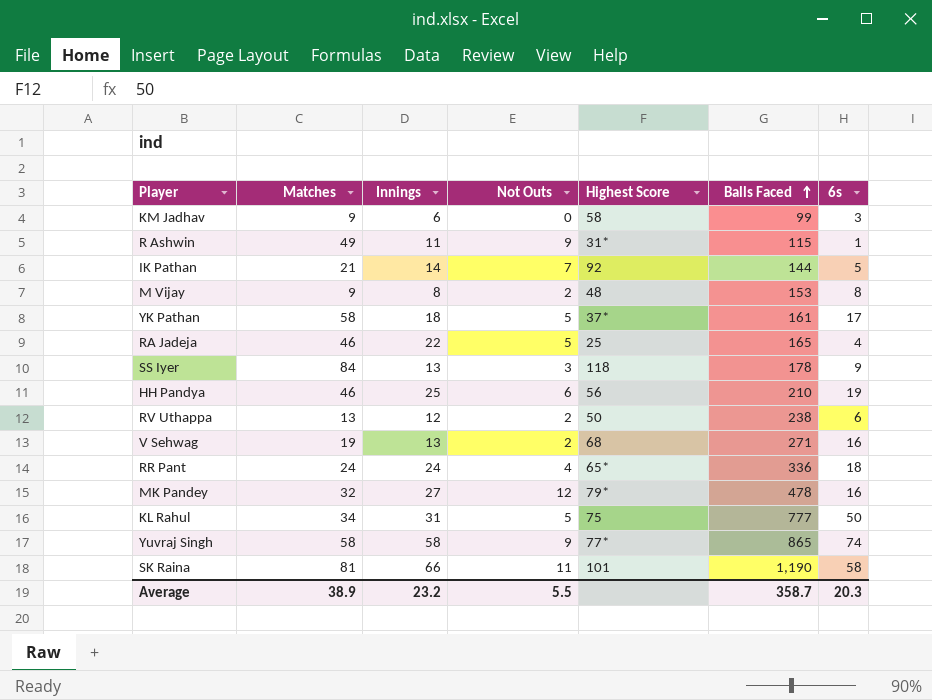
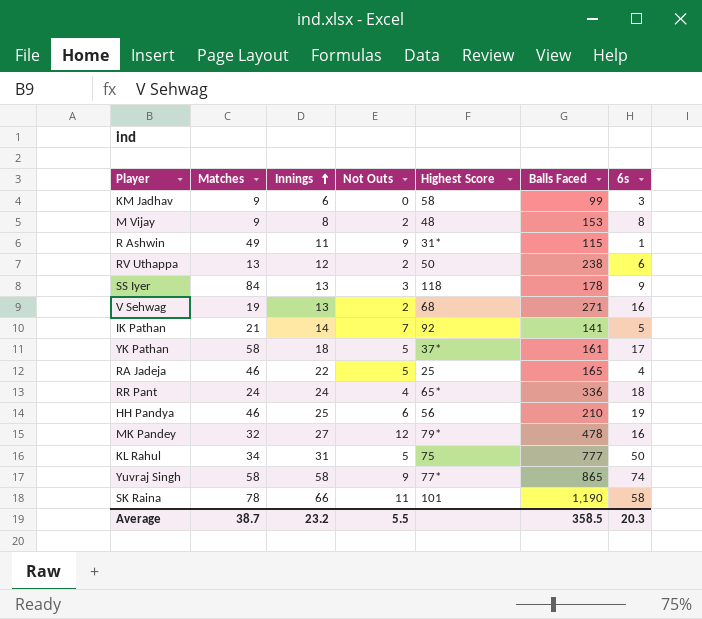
row order: Balls Faced ascending -> Innings ascending
IK Pathan | Balls Faced: 144 -> 141
SK Raina | Matches: 81 -> 78
Average | Matches: 38.9 -> 38.7
Average | Balls Faced: 358.7 -> 358.5

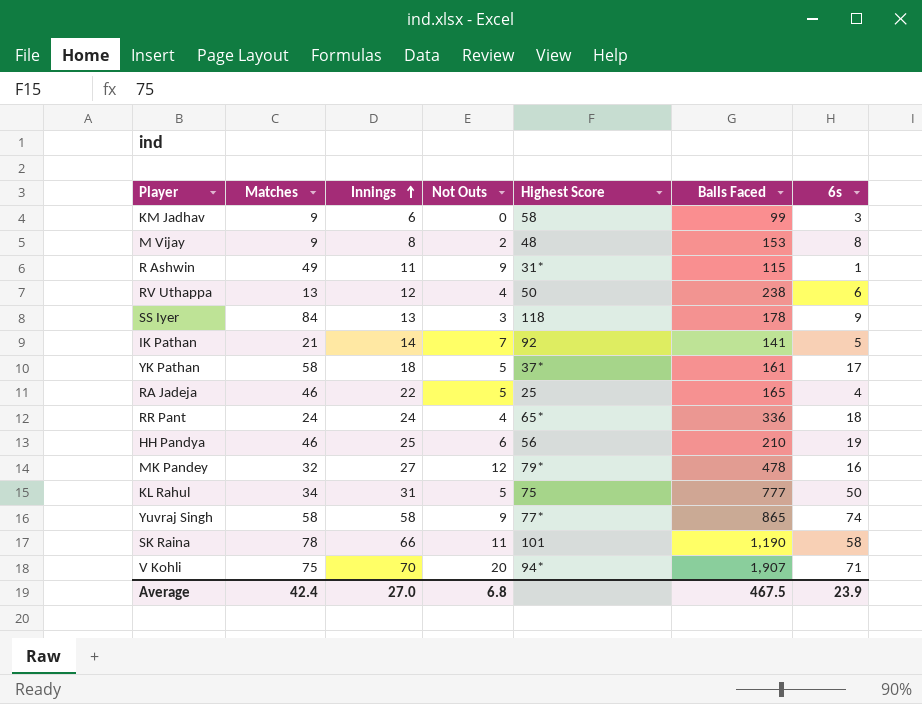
row V Sehwag: 19 | 13 | 2 | 68 | 271 | 16 -> none
RV Uthappa | Not Outs: 2 -> 4
row V Kohli: none -> 75 | 70 | 20 | 94* | 1,907 | 71
Average | Matches: 38.7 -> 42.4
Average | Innings: 23.2 -> 27.0
Average | Not Outs: 5.5 -> 6.8
Average | Balls Faced: 358.5 -> 467.5
Average | 6s: 20.3 -> 23.9

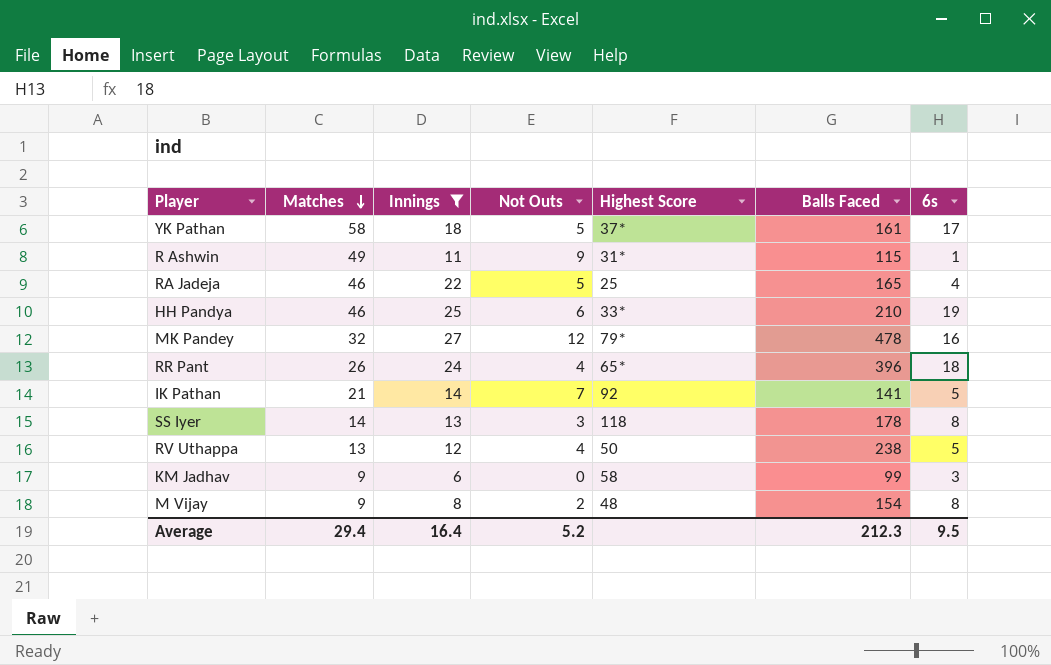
filter: none -> Innings <= 27
row order: Innings ascending -> Matches descending
HH Pandya | Highest Score: 56 -> 33*
RR Pant | Matches: 24 -> 26
RR Pant | Balls Faced: 336 -> 396
SS Iyer | Matches: 84 -> 14
SS Iyer | 6s: 9 -> 8
RV Uthappa | 6s: 6 -> 5
M Vijay | Balls Faced: 153 -> 154
Average | Matches: 42.4 -> 29.4
Average | Innings: 27.0 -> 16.4
Average | Not Outs: 6.8 -> 5.2
Average | Balls Faced: 467.5 -> 212.3
Average | 6s: 23.9 -> 9.5

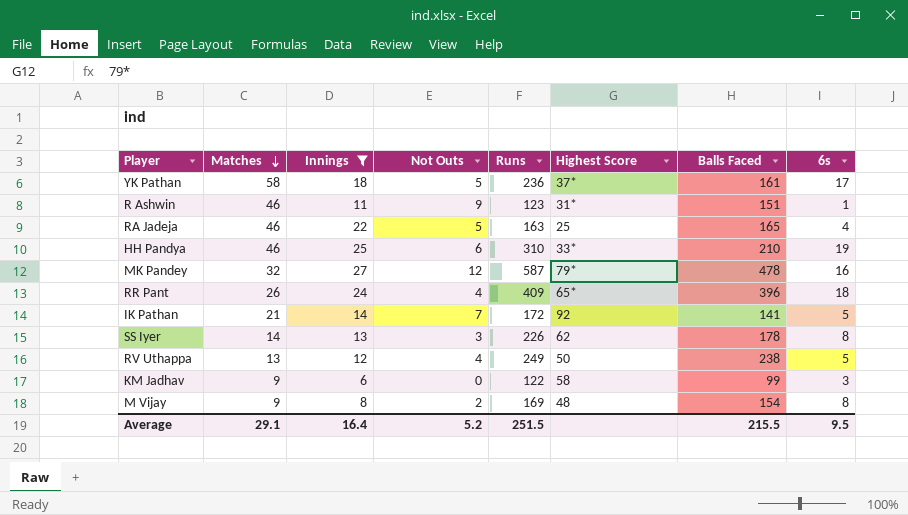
column Runs | position: none -> 5
R Ashwin | Matches: 49 -> 46
R Ashwin | Balls Faced: 115 -> 151
SS Iyer | Highest Score: 118 -> 62
Average | Matches: 29.4 -> 29.1
Average | Balls Faced: 212.3 -> 215.5

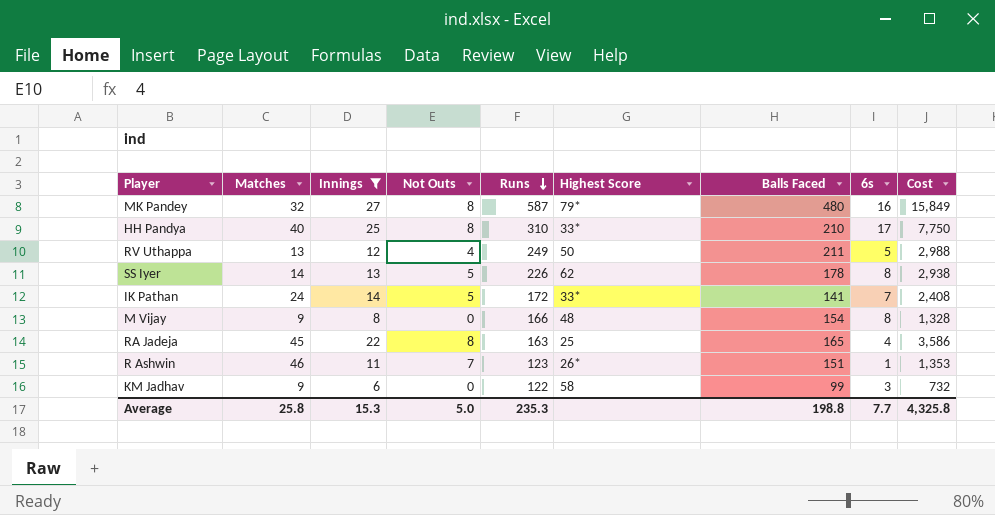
row order: Matches descending -> Runs descending
column Cost | formula: none -> [Innings] * [Runs]
row YK Pathan: 58 | 18 | 5 | 236 | 37* | 161 | 17 -> none
row RR Pant: 26 | 24 | 4 | 409 | 65* | 396 | 18 -> none
MK Pandey | Not Outs: 12 -> 8
MK Pandey | Balls Faced: 478 -> 480
HH Pandya | Matches: 46 -> 40
HH Pandya | Not Outs: 6 -> 8
HH Pandya | 6s: 19 -> 17
RV Uthappa | Balls Faced: 238 -> 211
SS Iyer | Not Outs: 3 -> 5
IK Pathan | Matches: 21 -> 24
IK Pathan | Not Outs: 7 -> 5
IK Pathan | Highest Score: 92 -> 33*
IK Pathan | 6s: 5 -> 7
M Vijay | Not Outs: 2 -> 0
M Vijay | Runs: 169 -> 166
RA Jadeja | Matches: 46 -> 45
RA Jadeja | Not Outs: 5 -> 8
R Ashwin | Not Outs: 9 -> 7
R Ashwin | Highest Score: 31* -> 26*
Average | Matches: 29.1 -> 25.8
Average | Innings: 16.4 -> 15.3
Average | Not Outs: 5.2 -> 5.0
Average | Runs: 251.5 -> 235.3
Average | Balls Faced: 215.5 -> 198.8
Average | 6s: 9.5 -> 7.7

